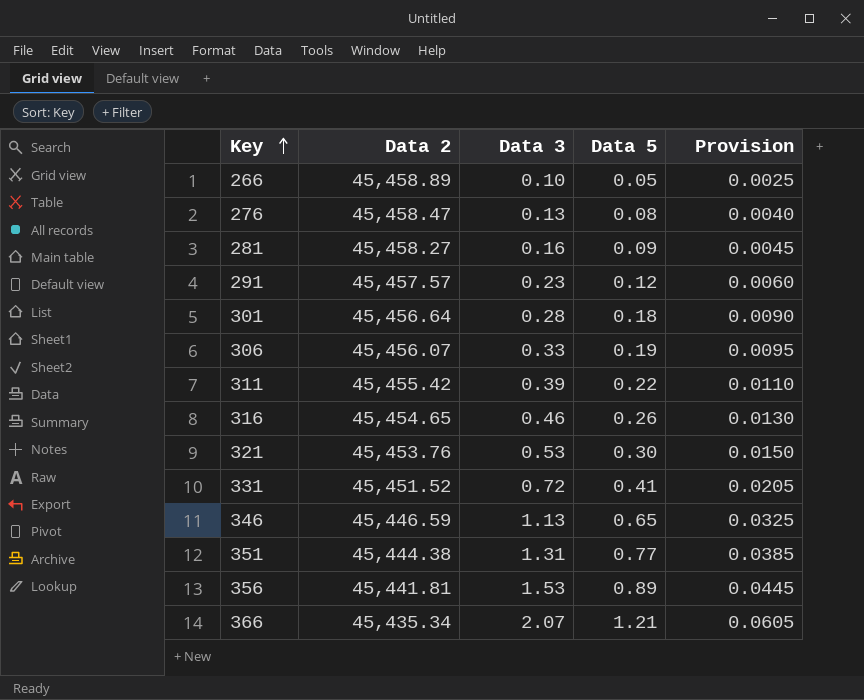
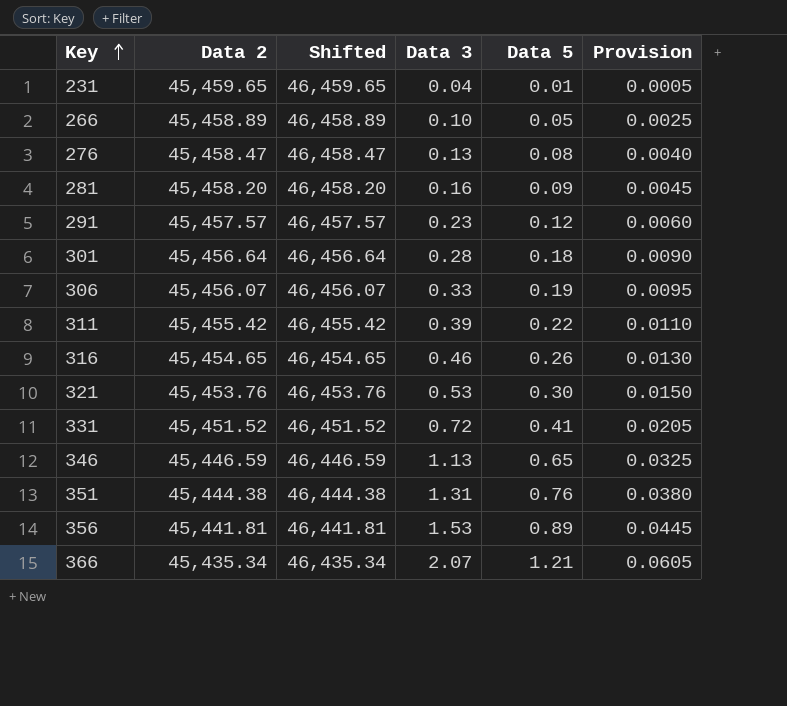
column Shifted | formula: none -> [Data 2] + 1000
row 231: none -> 45,459.65 | 46,459.65 | 0.04 | 0.01 | 0.0005
281 | Data 2: 45,458.27 -> 45,458.20
351 | Data 5: 0.77 -> 0.76
351 | Provision: 0.0385 -> 0.0380

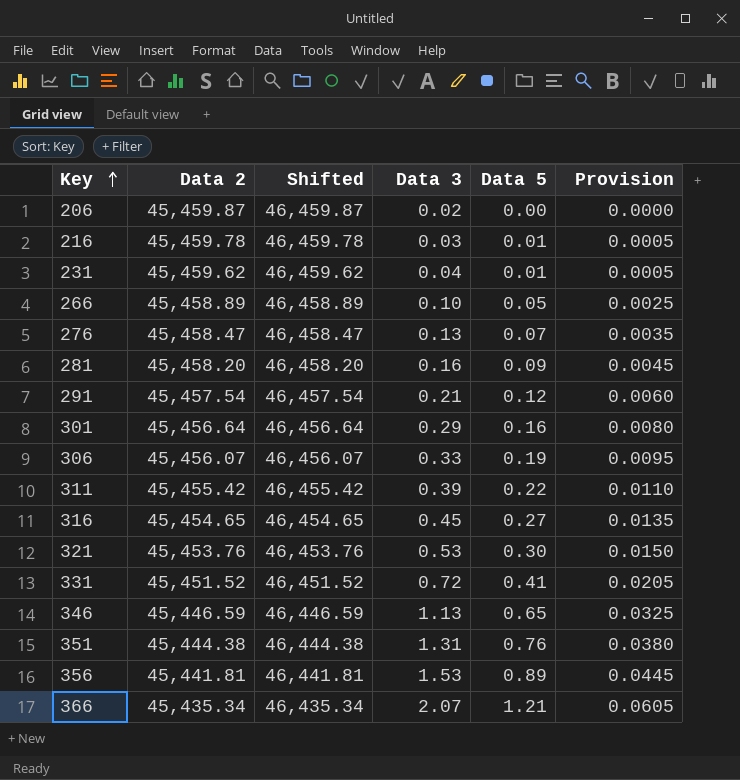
row 206: none -> 45,459.87 | 46,459.87 | 0.02 | 0.00 | 0.0000
row 216: none -> 45,459.78 | 46,459.78 | 0.03 | 0.01 | 0.0005
231 | Data 2: 45,459.65 -> 45,459.62
231 | Shifted: 46,459.65 -> 46,459.62
276 | Data 5: 0.08 -> 0.07
276 | Provision: 0.0040 -> 0.0035
291 | Data 2: 45,457.57 -> 45,457.54
291 | Shifted: 46,457.57 -> 46,457.54
291 | Data 3: 0.23 -> 0.21
301 | Data 3: 0.28 -> 0.29
301 | Data 5: 0.18 -> 0.16
301 | Provision: 0.0090 -> 0.0080
316 | Data 3: 0.46 -> 0.45
316 | Data 5: 0.26 -> 0.27
316 | Provision: 0.0130 -> 0.0135

